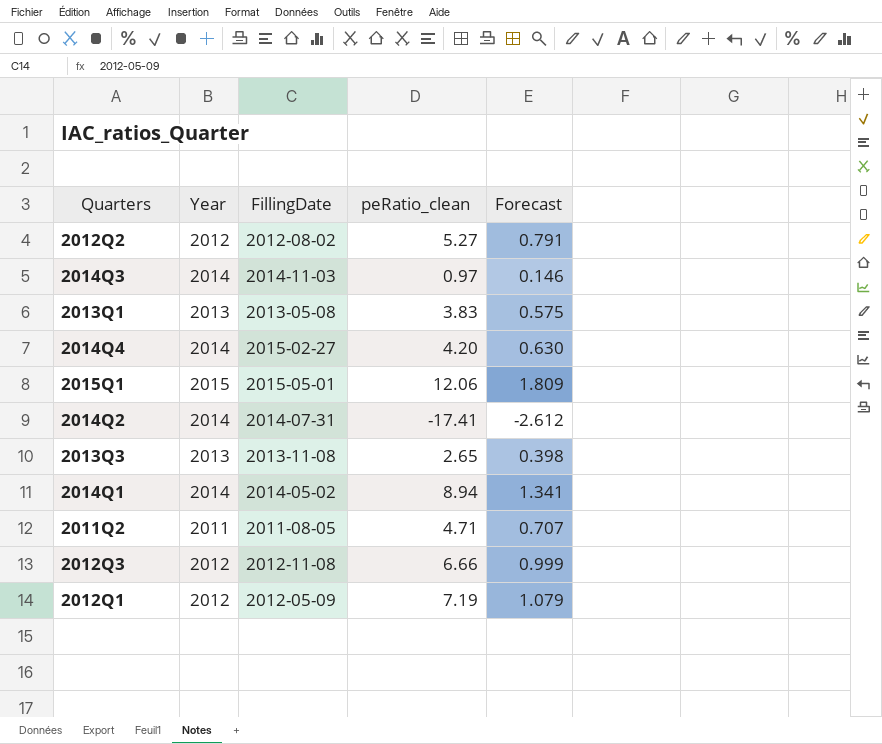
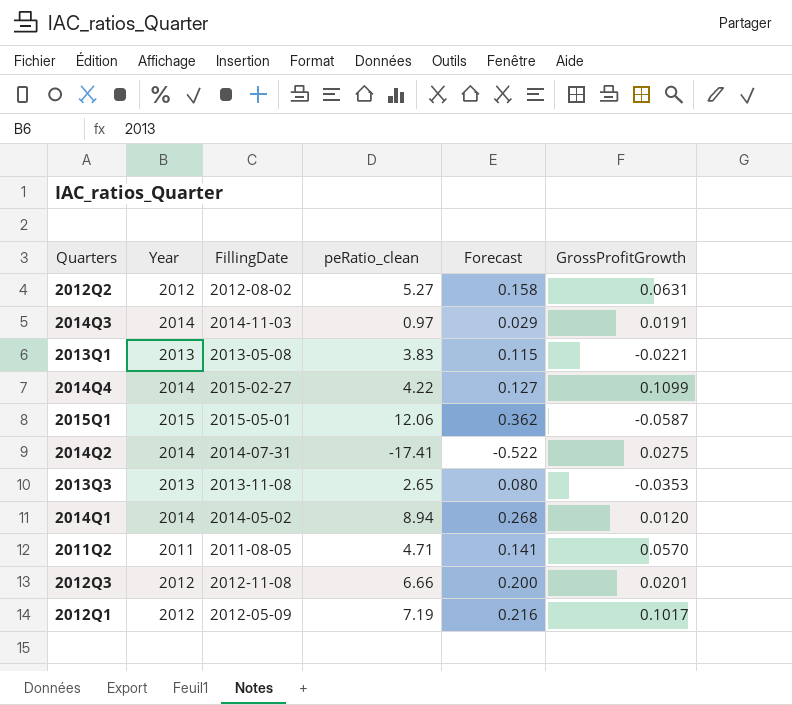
column Forecast | formula: [peRatio_clean] * 0.15 -> [peRatio_clean] * 0.03
column GrossProfitGrowth | position: none -> 6
2014Q4 | peRatio_clean: 4.20 -> 4.22

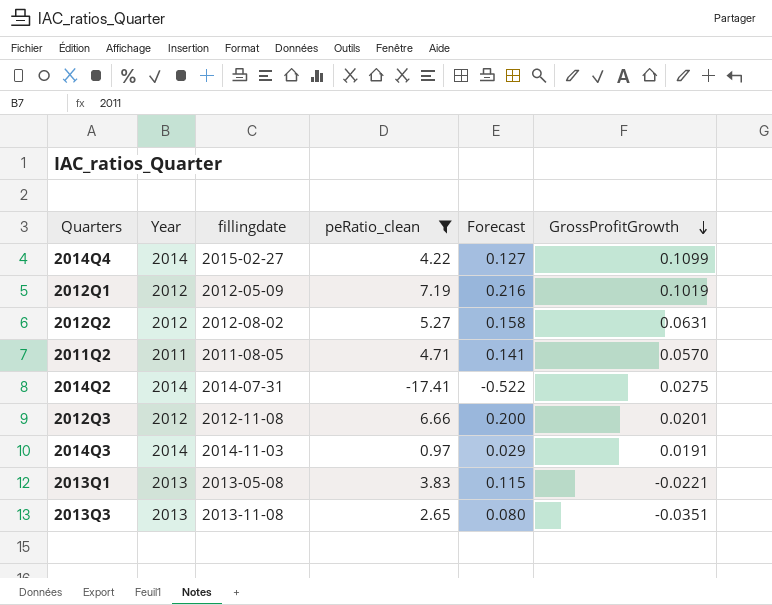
filter: none -> peRatio_clean <= 7.19
row order: none -> GrossProfitGrowth descending
column name: FillingDate -> fillingdate
2012Q1 | GrossProfitGrowth: 0.1017 -> 0.1019
2013Q3 | GrossProfitGrowth: -0.0353 -> -0.0351

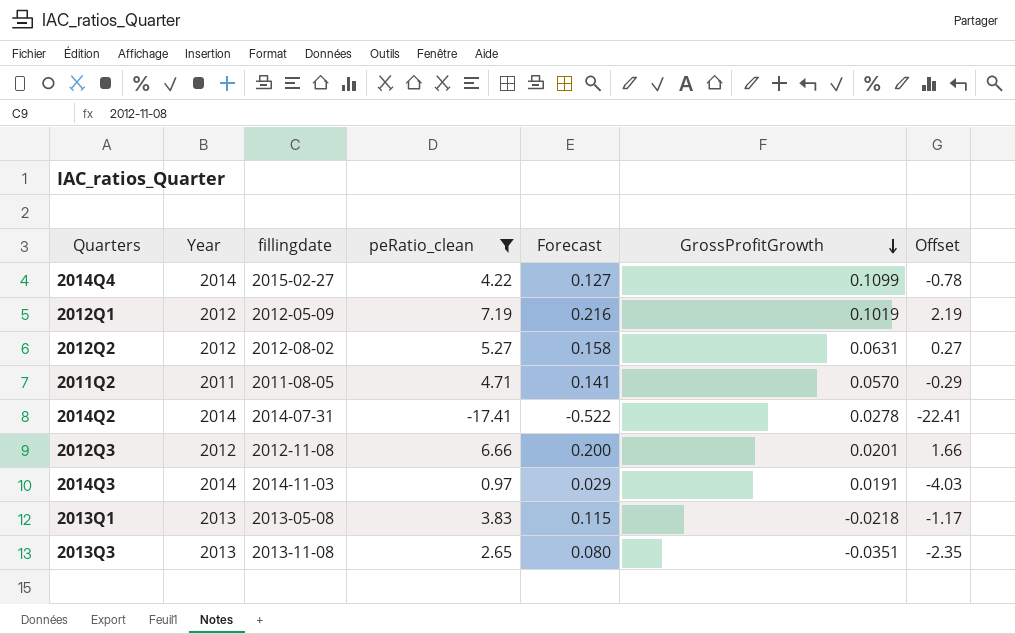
column Offset | formula: none -> [peRatio_clean] - 5
2014Q2 | GrossProfitGrowth: 0.0275 -> 0.0278
2013Q1 | GrossProfitGrowth: -0.0221 -> -0.0218

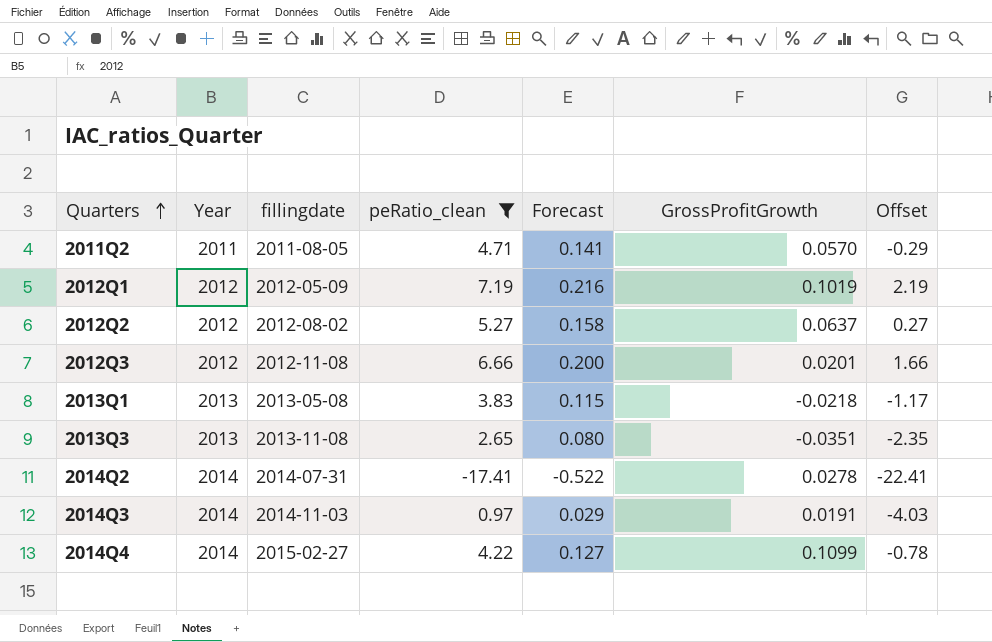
row order: GrossProfitGrowth descending -> Quarters ascending
2012Q2 | GrossProfitGrowth: 0.0631 -> 0.0637

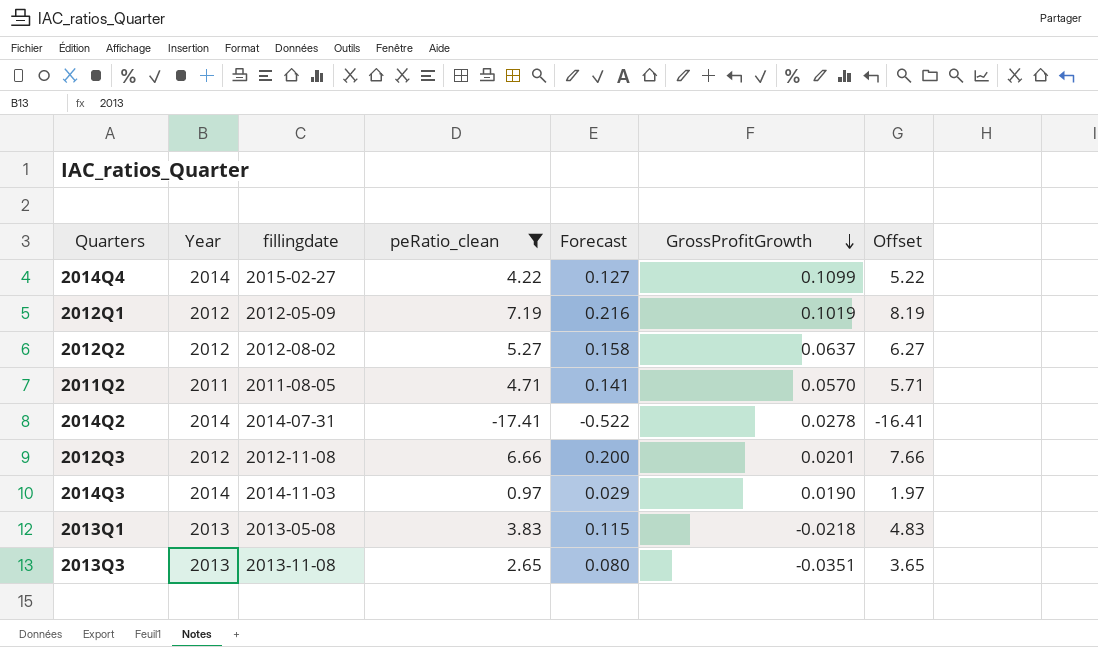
row order: Quarters ascending -> GrossProfitGrowth descending
column Offset | formula: [peRatio_clean] - 5 -> [peRatio_clean] + 1
2014Q3 | GrossProfitGrowth: 0.0191 -> 0.0190

